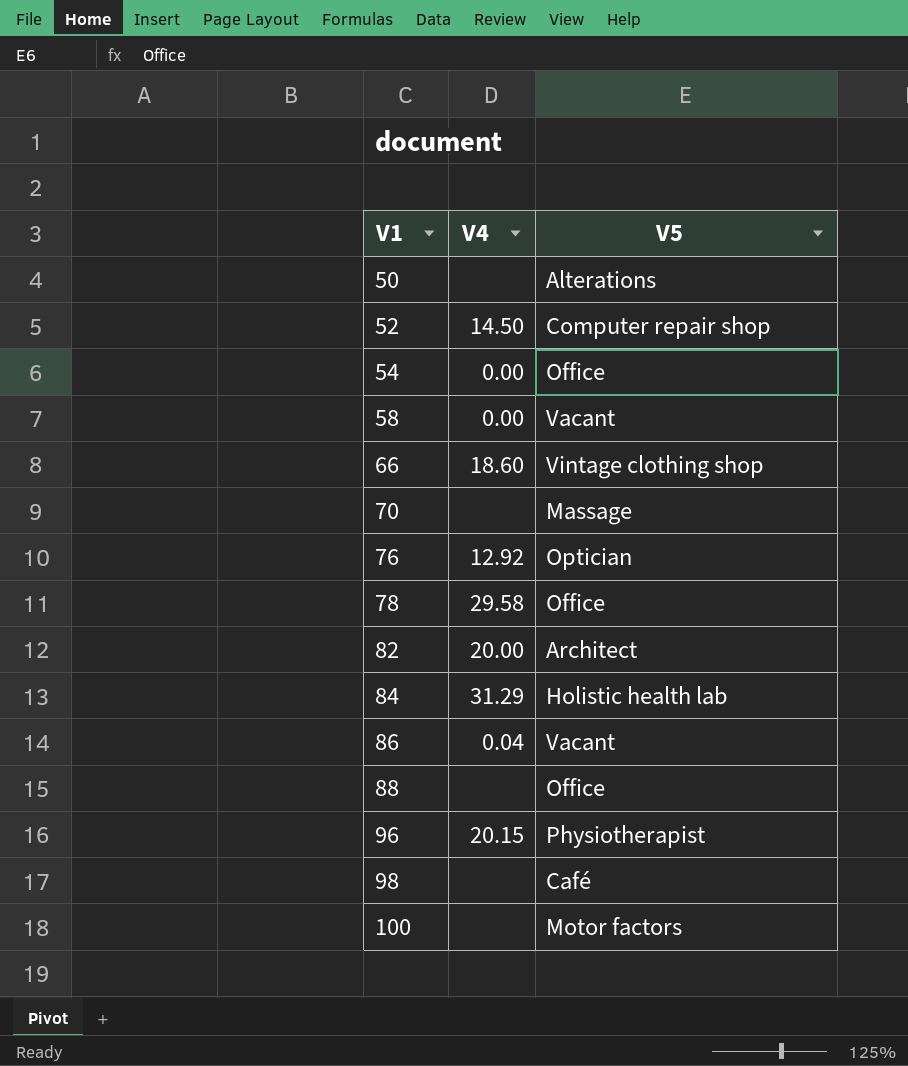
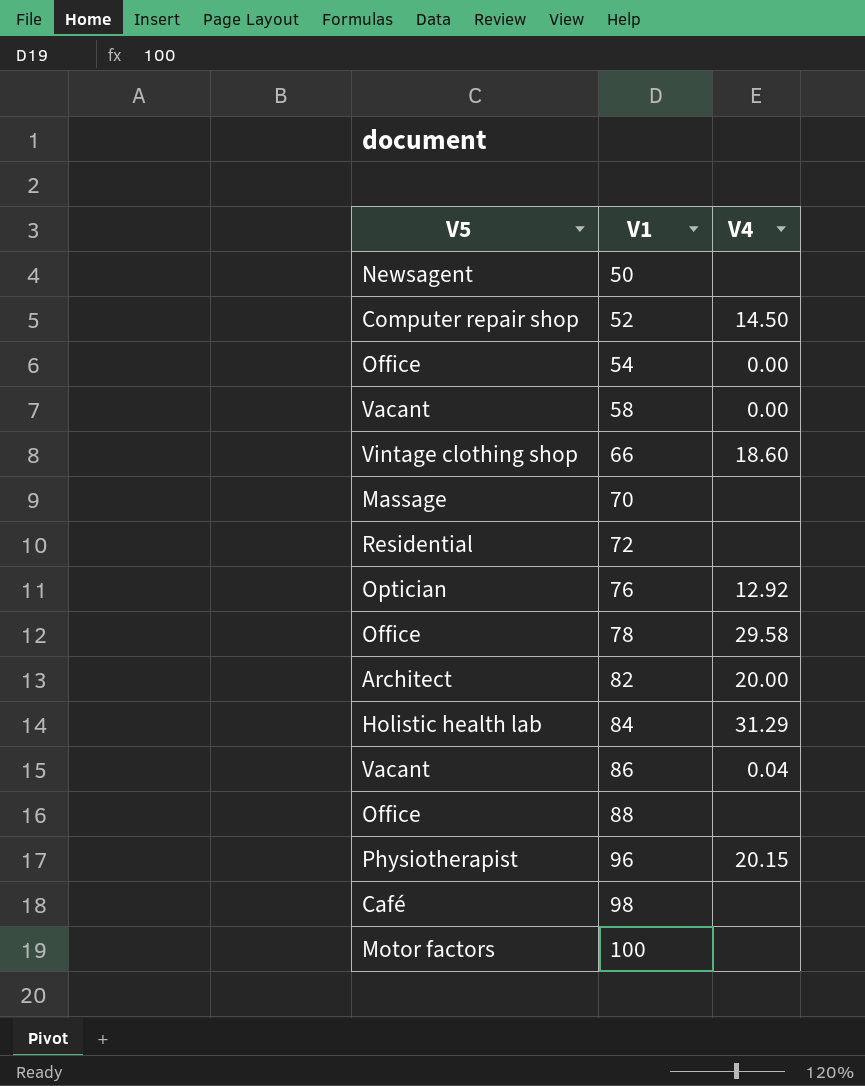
column V5 | position: 3 -> 1
50 | V5: Alterations -> Newsagent
row 72: none -> Residential | none

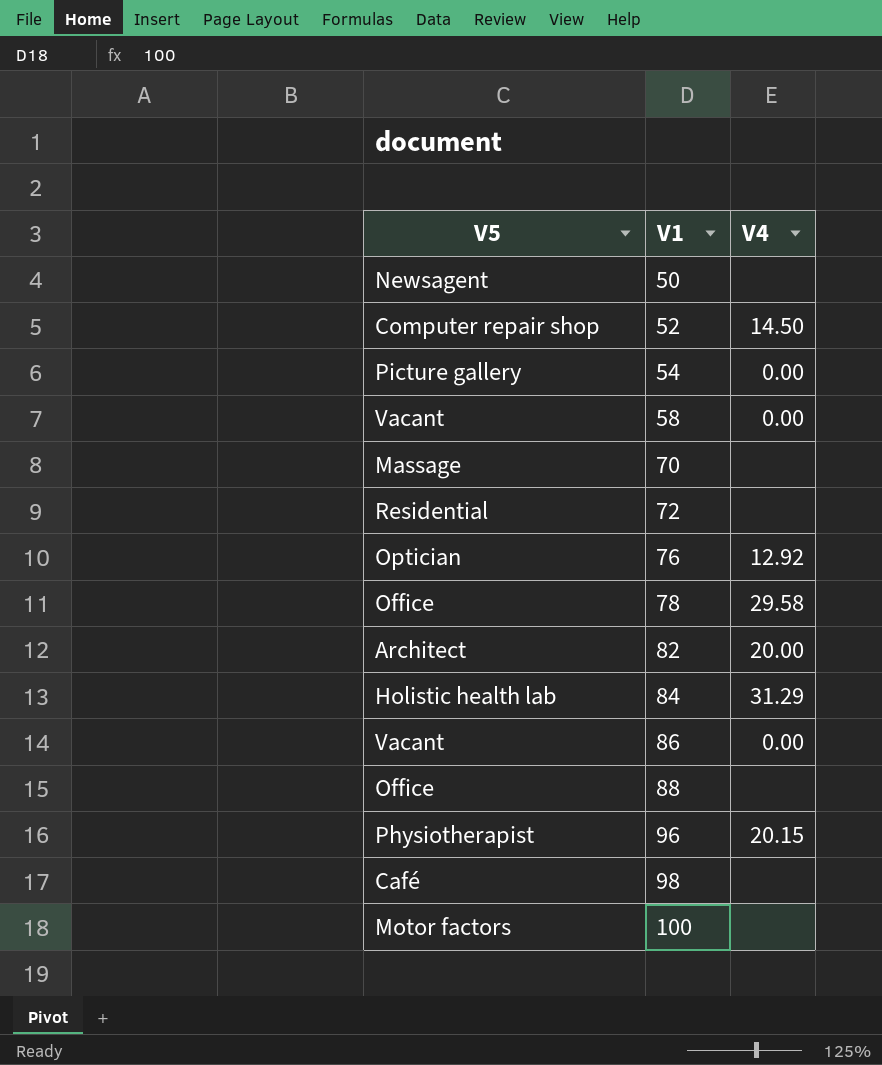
row 66: Vintage clothing shop | 18.60 -> none
54 | V5: Office -> Picture gallery
86 | V4: 0.04 -> 0.00

